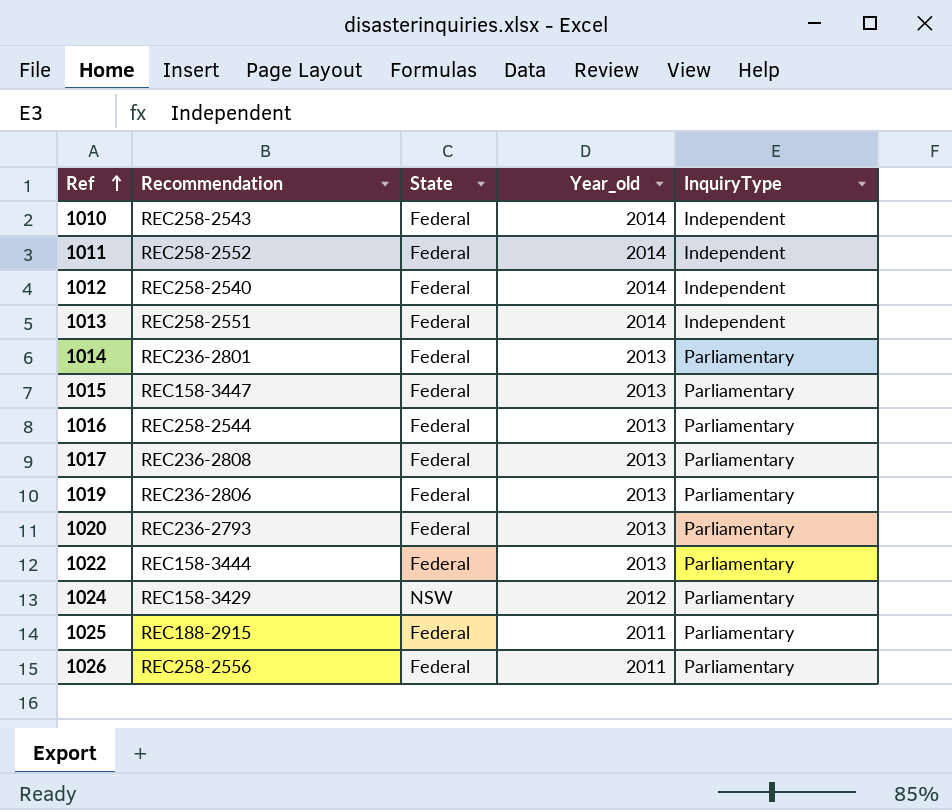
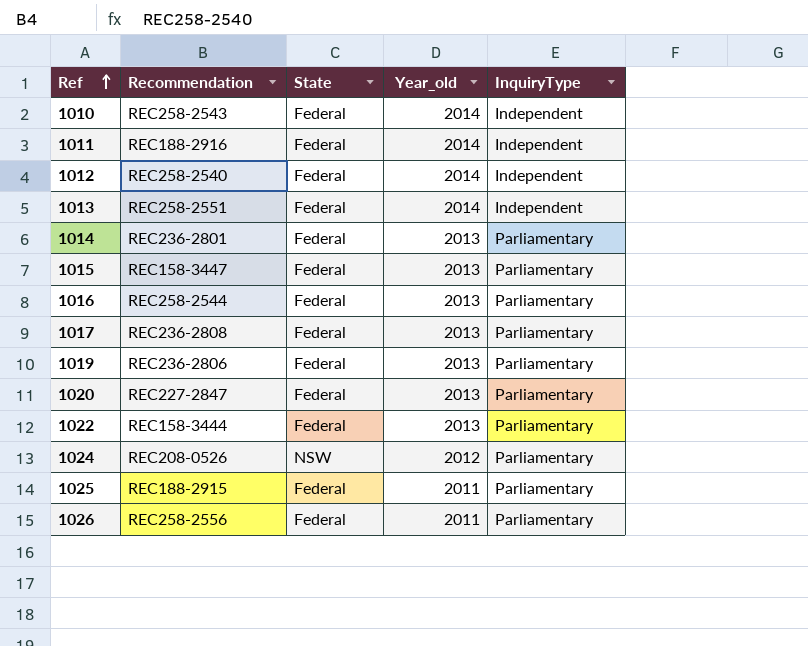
1011 | Recommendation: REC258-2552 -> REC188-2916
1020 | Recommendation: REC236-2793 -> REC227-2847
1024 | Recommendation: REC158-3429 -> REC208-0526

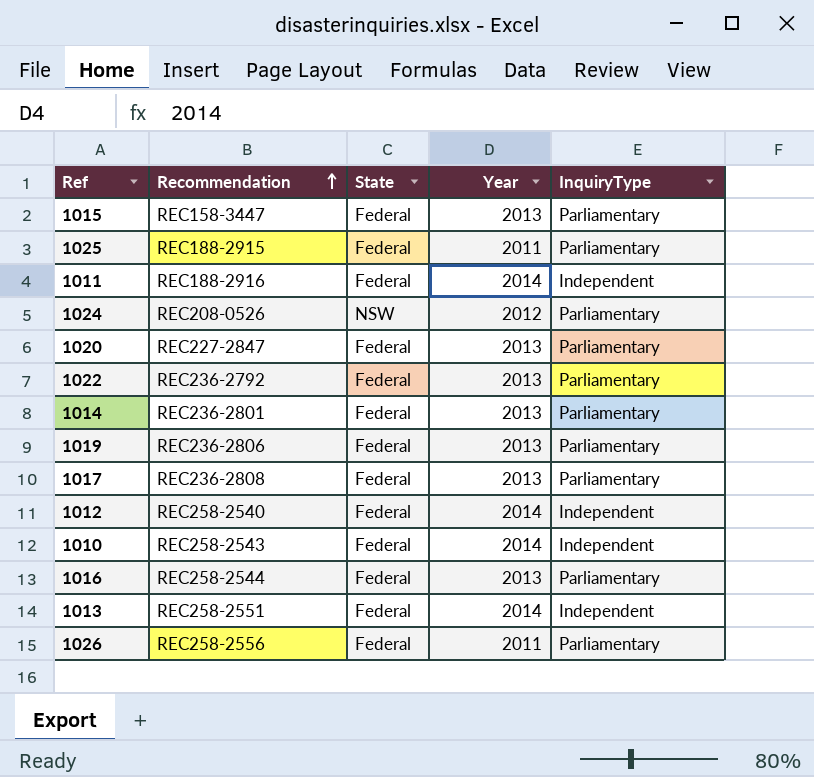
row order: Ref ascending -> Recommendation ascending
column name: Year_old -> Year
1022 | Recommendation: REC158-3444 -> REC236-2792

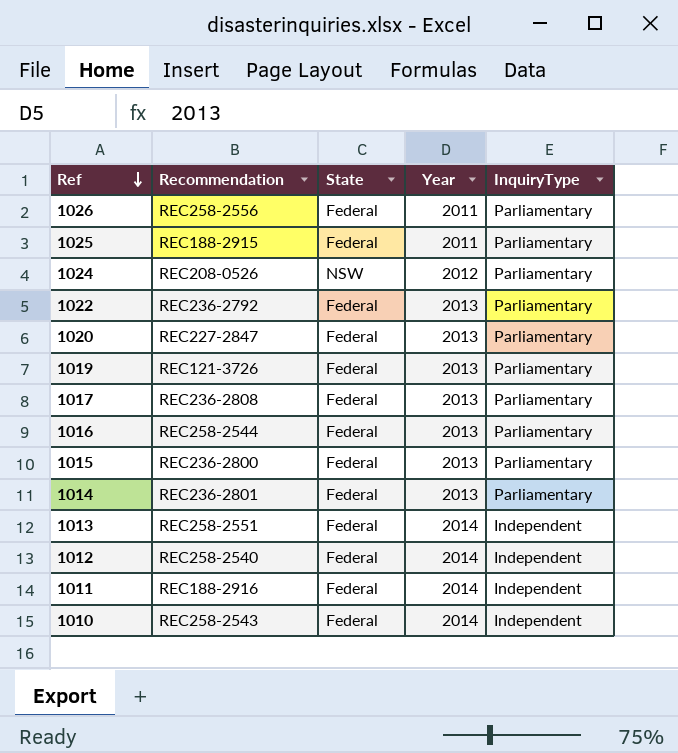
row order: Recommendation ascending -> Ref descending
1019 | Recommendation: REC236-2806 -> REC121-3726
1015 | Recommendation: REC158-3447 -> REC236-2800

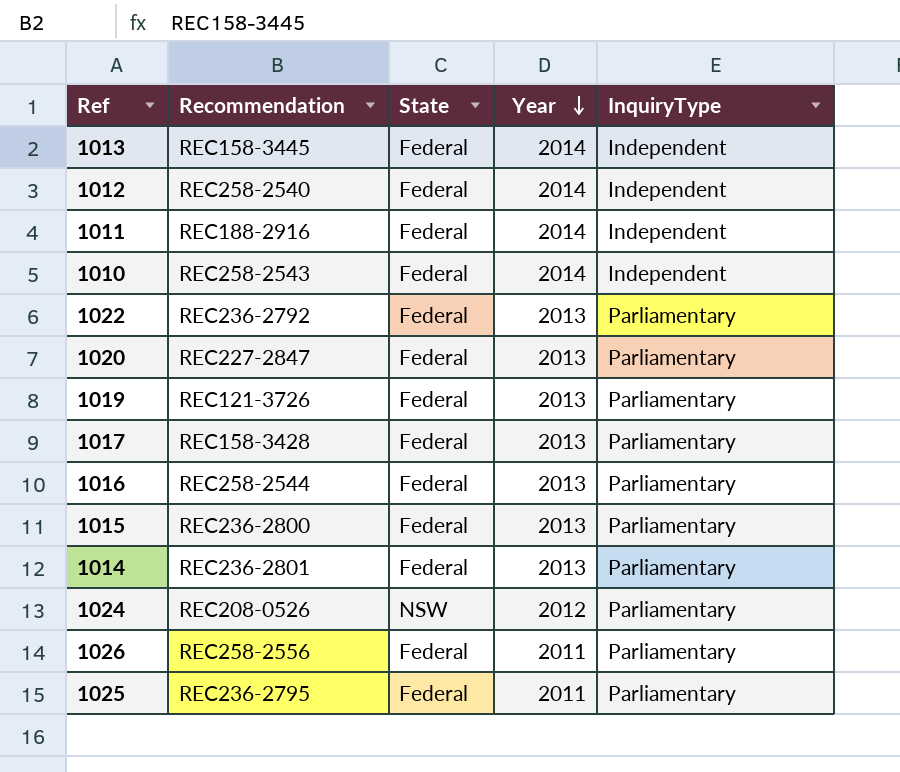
row order: Ref descending -> Year descending
1013 | Recommendation: REC258-2551 -> REC158-3445
1017 | Recommendation: REC236-2808 -> REC158-3428
1025 | Recommendation: REC188-2915 -> REC236-2795

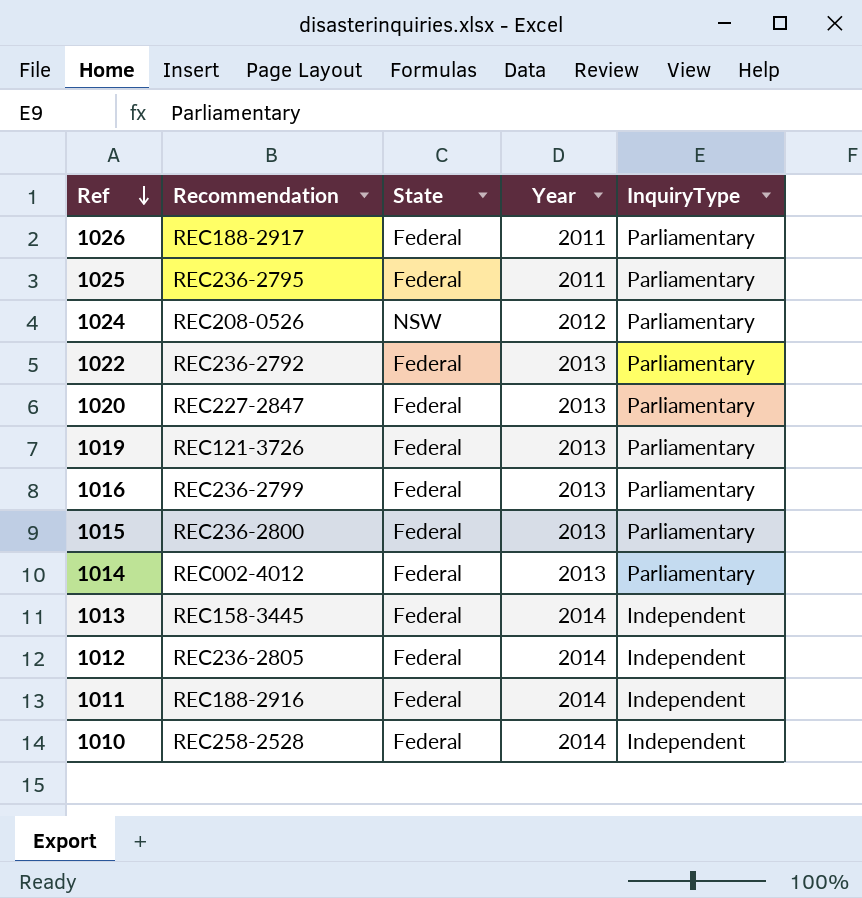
row order: Year descending -> Ref descending
row 1017: REC158-3428 | Federal | 2013 | Parliamentary -> none
1026 | Recommendation: REC258-2556 -> REC188-2917
1016 | Recommendation: REC258-2544 -> REC236-2799
1014 | Recommendation: REC236-2801 -> REC002-4012
1012 | Recommendation: REC258-2540 -> REC236-2805
1010 | Recommendation: REC258-2543 -> REC258-2528

